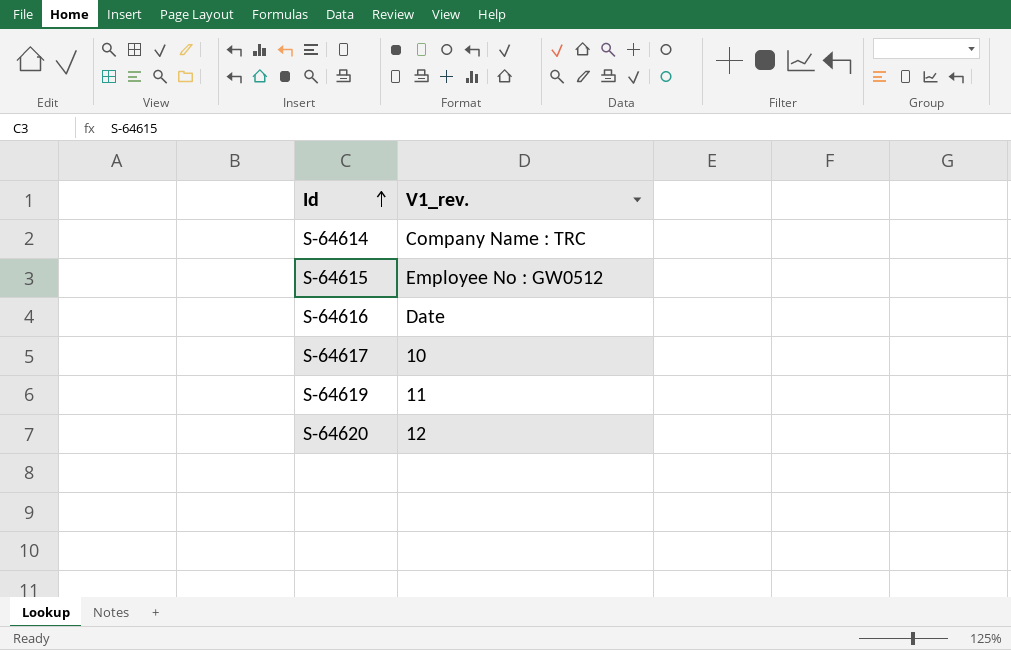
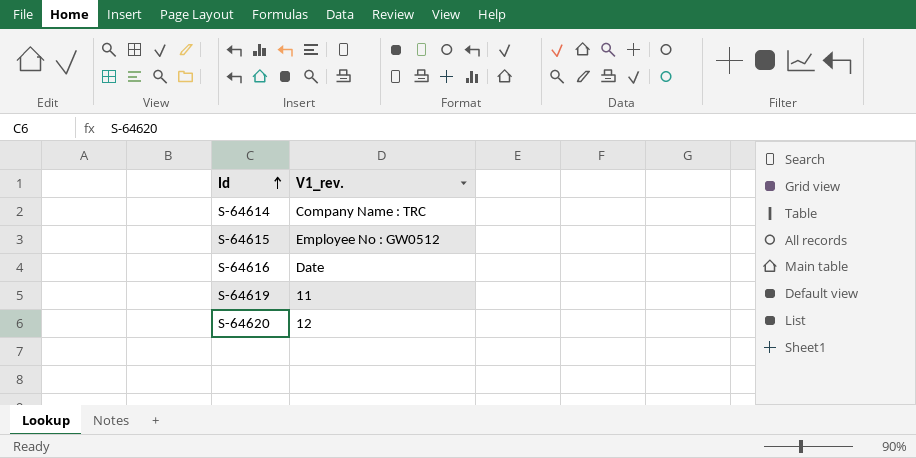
row S-64617: 10 -> none

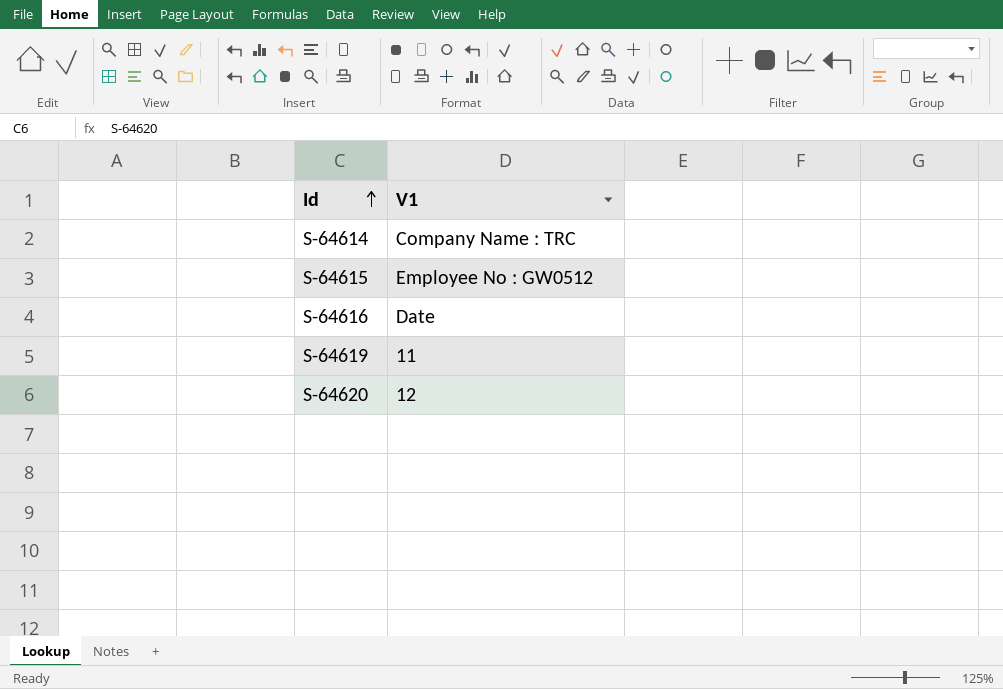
column name: V1_rev. -> V1

